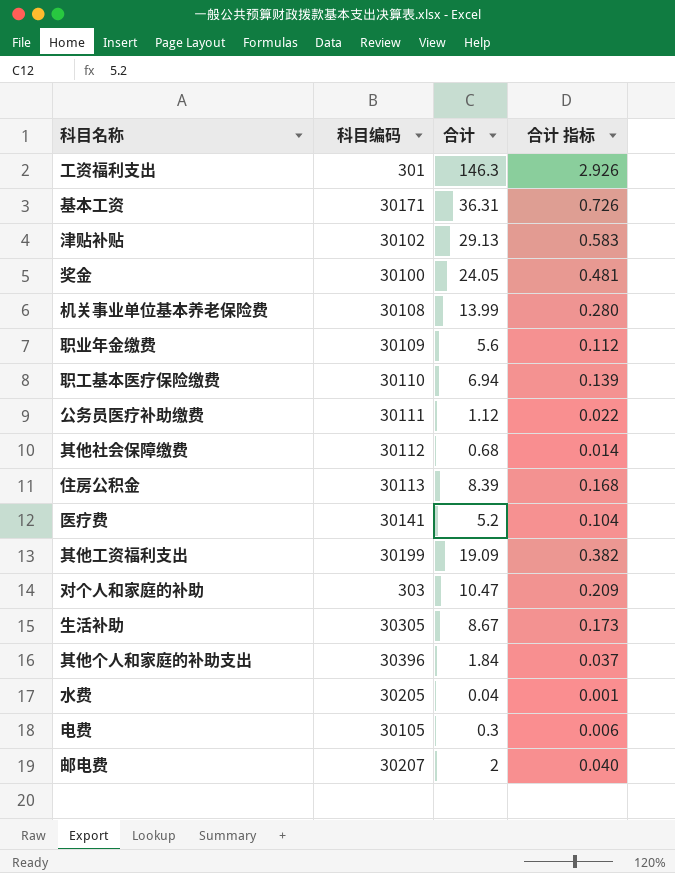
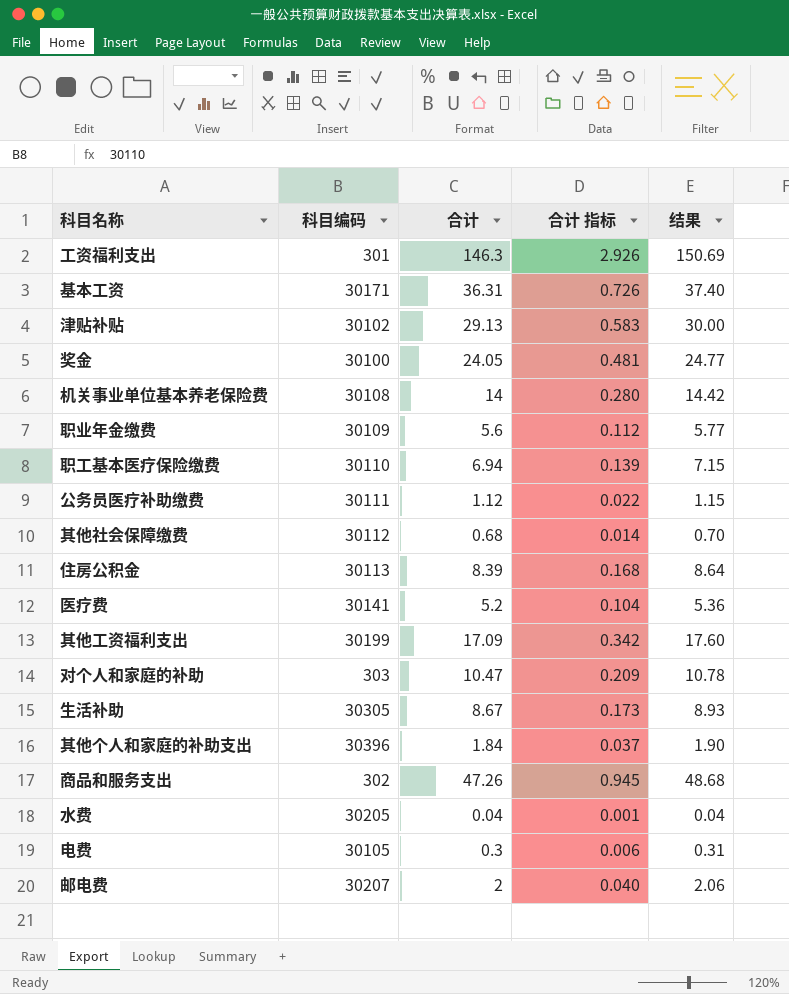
column 结果 | formula: none -> [合计] * 1.03
机关事业单位基本养老保险费 | 合计: 13.99 -> 14
其他工资福利支出 | 合计: 19.09 -> 17.09
其他工资福利支出 | 合计 指标: 0.382 -> 0.342
row 商品和服务支出: none -> 302 | 47.26 | 0.945 | 48.68

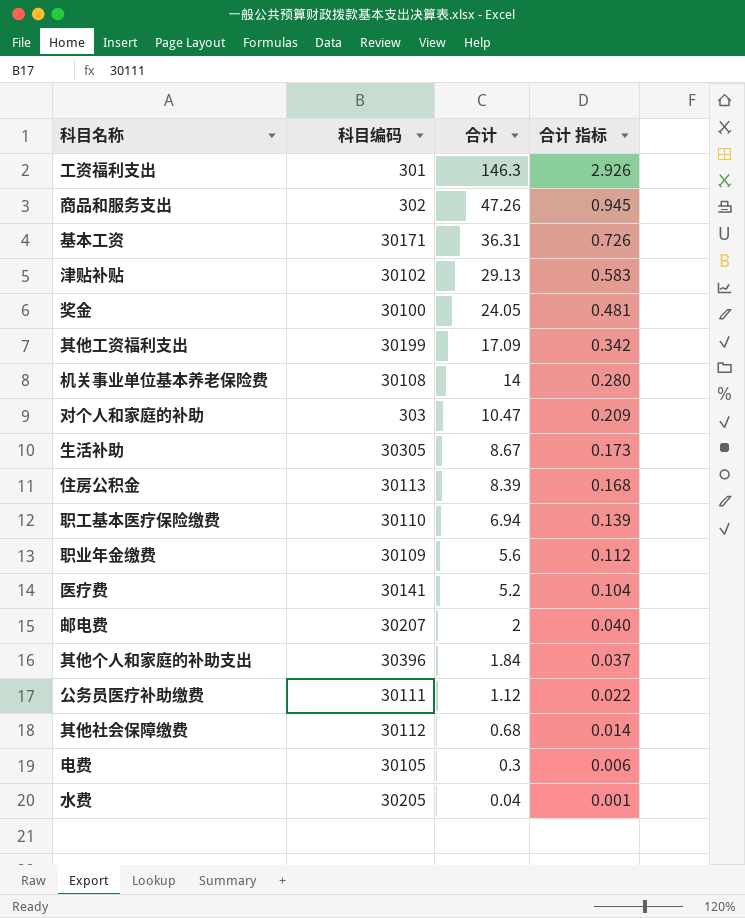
row order: none -> 合计 descending
column 结果 | formula: [合计] * 1.03 -> none

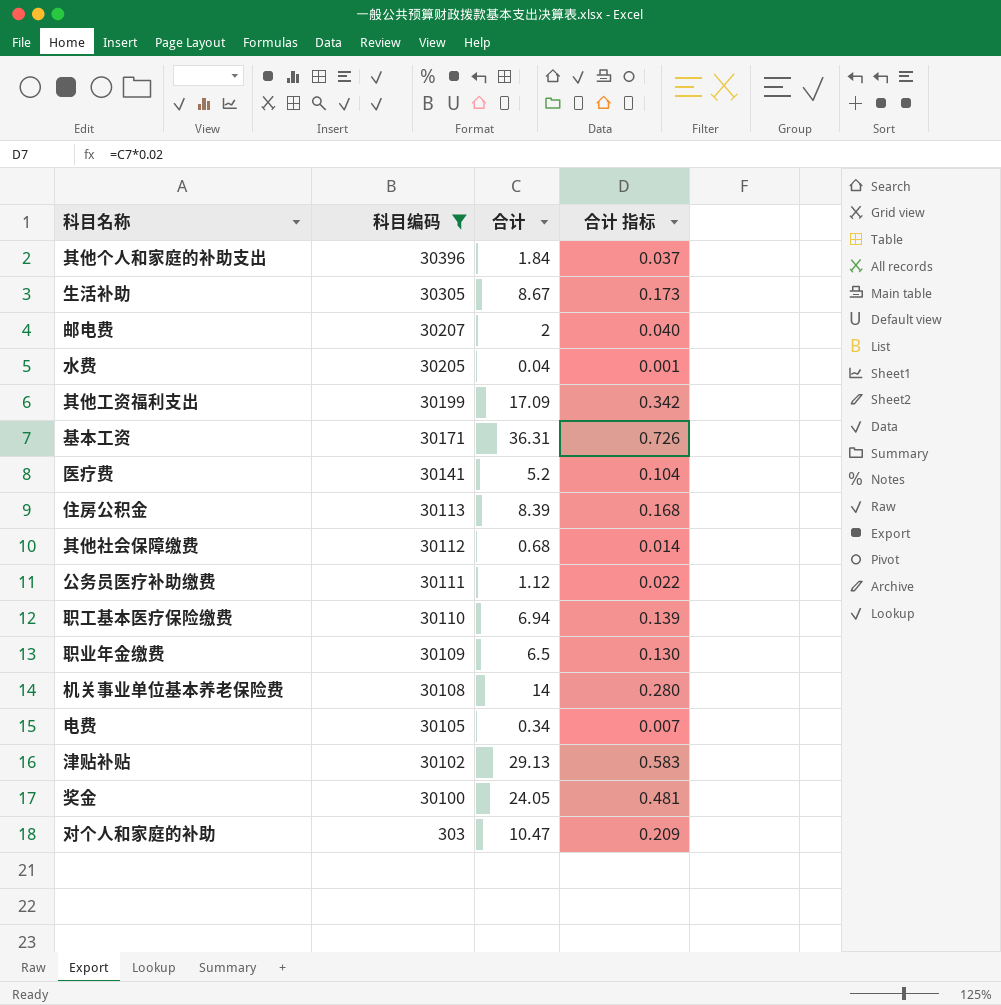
filter: none -> 科目编码 >= 303
row order: 合计 descending -> 科目编码 descending
职业年金缴费 | 合计: 5.6 -> 6.5
职业年金缴费 | 合计 指标: 0.112 -> 0.130
电费 | 合计: 0.3 -> 0.34
电费 | 合计 指标: 0.006 -> 0.007

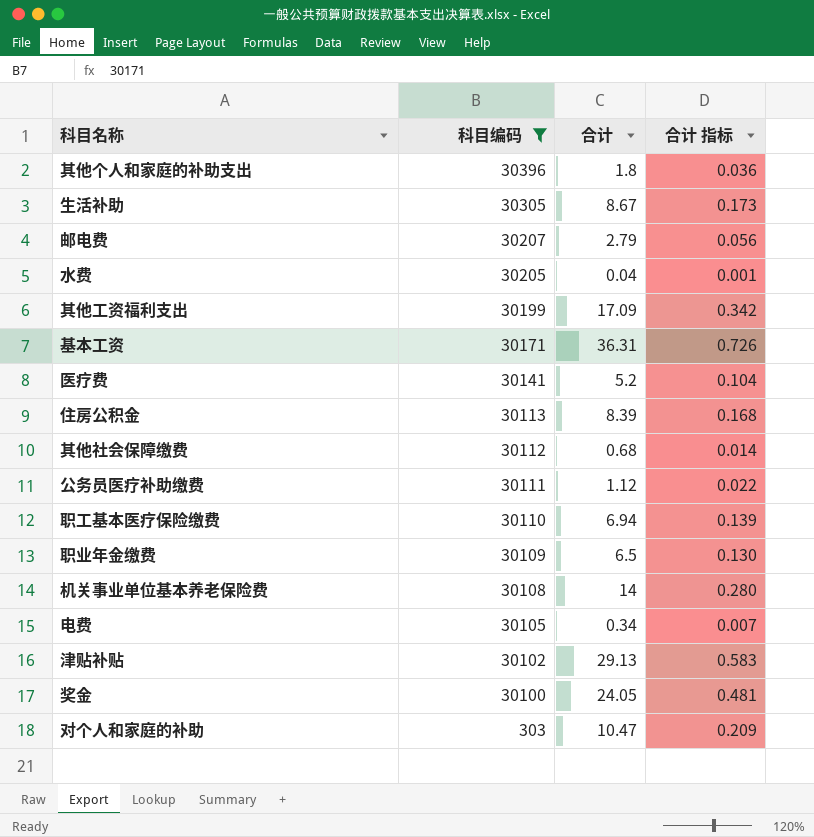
其他个人和家庭的补助支出 | 合计: 1.84 -> 1.8
其他个人和家庭的补助支出 | 合计 指标: 0.037 -> 0.036
邮电费 | 合计: 2 -> 2.79
邮电费 | 合计 指标: 0.040 -> 0.056

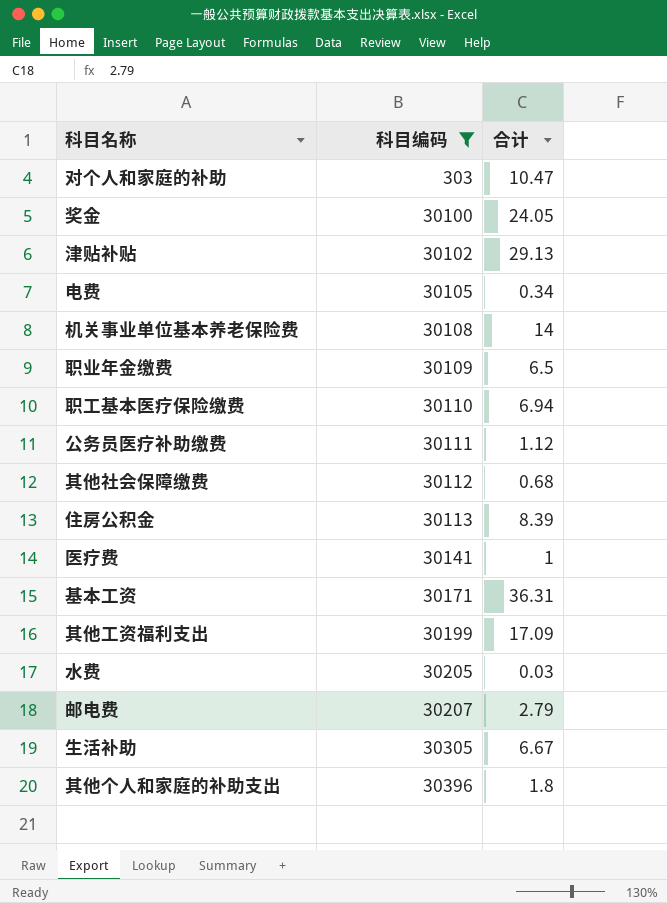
row order: 科目编码 descending -> 科目编码 ascending
column 合计 指标 | formula: [合计] * 0.02 -> none
医疗费 | 合计: 5.2 -> 1
水费 | 合计: 0.04 -> 0.03
生活补助 | 合计: 8.67 -> 6.67

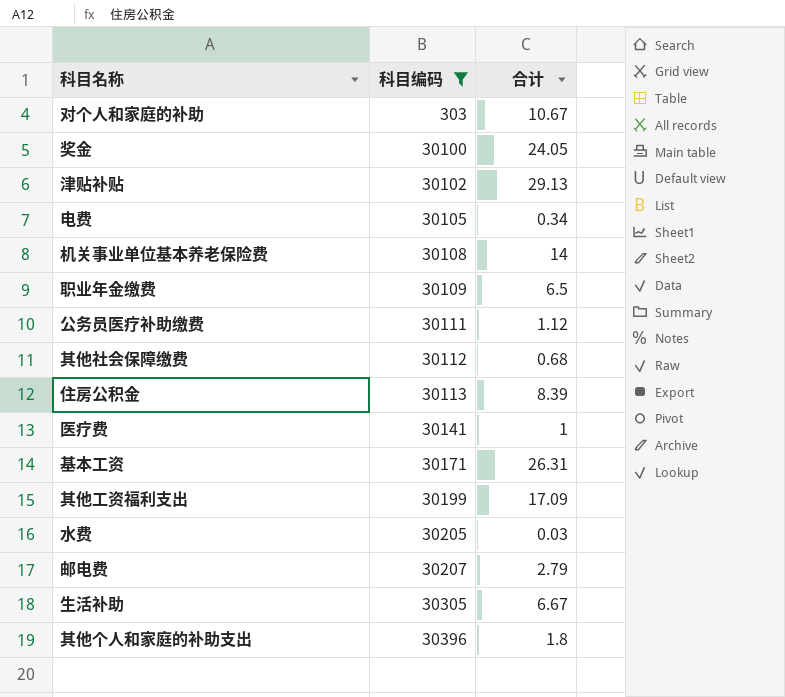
row 职工基本医疗保险缴费: 30110 | 6.94 -> none
对个人和家庭的补助 | 合计: 10.47 -> 10.67
基本工资 | 合计: 36.31 -> 26.31

